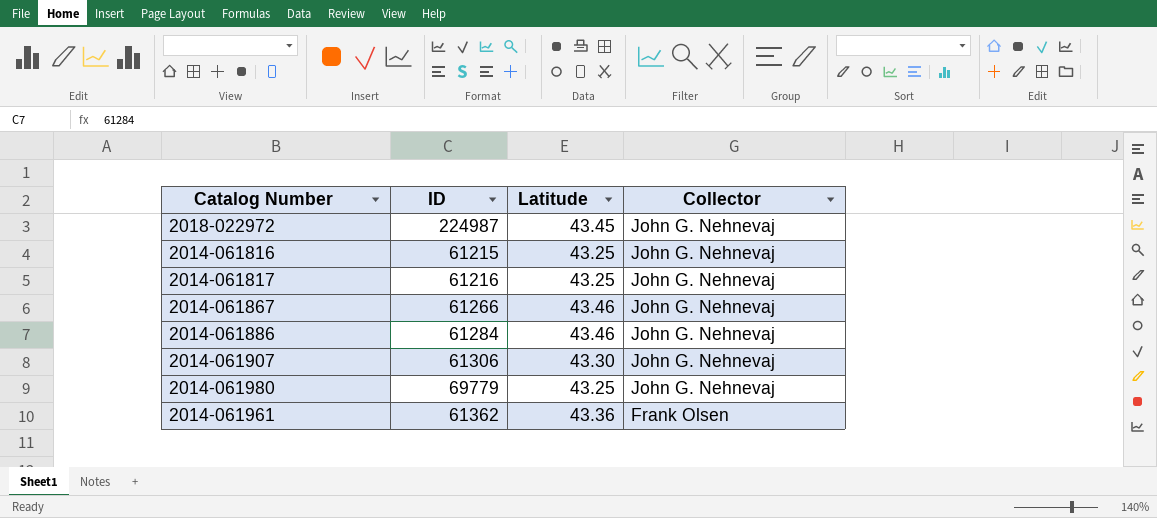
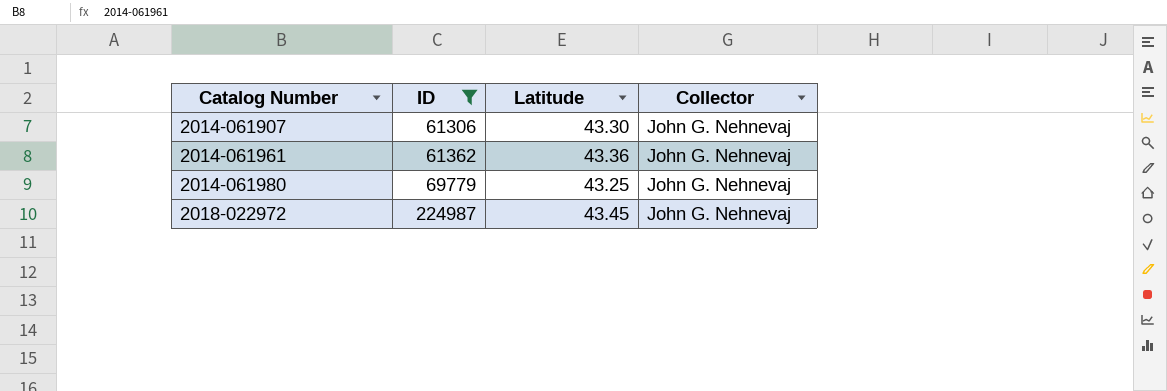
filter: none -> ID >= 61306
row order: Collector descending -> Catalog Number ascending
2014-061961 | Collector: Frank Olsen -> John G. Nehnevaj

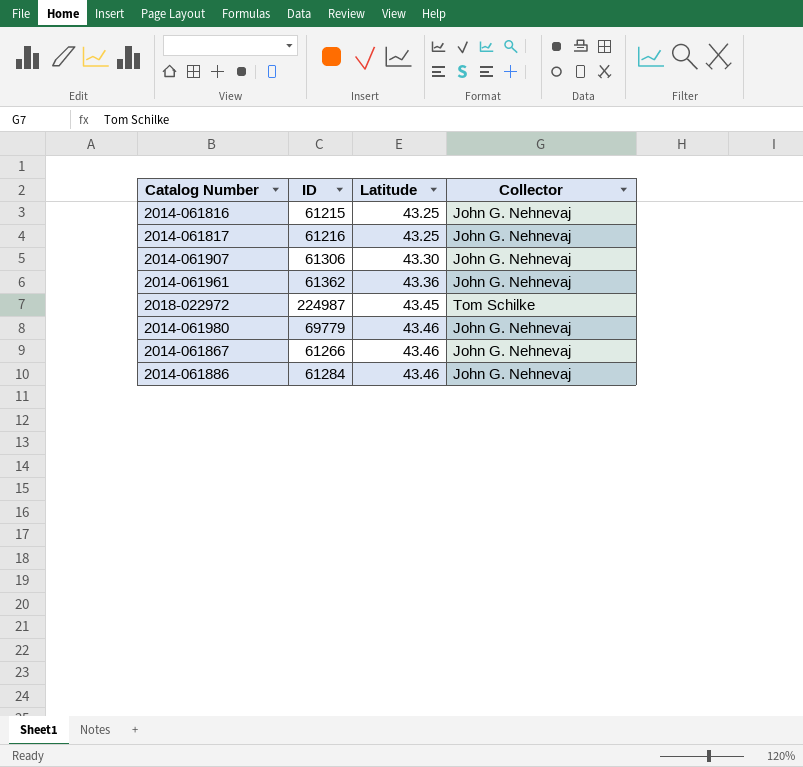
filter: ID >= 61306 -> none
row order: Catalog Number ascending -> Latitude ascending
2018-022972 | Collector: John G. Nehnevaj -> Tom Schilke
2014-061980 | Latitude: 43.25 -> 43.46

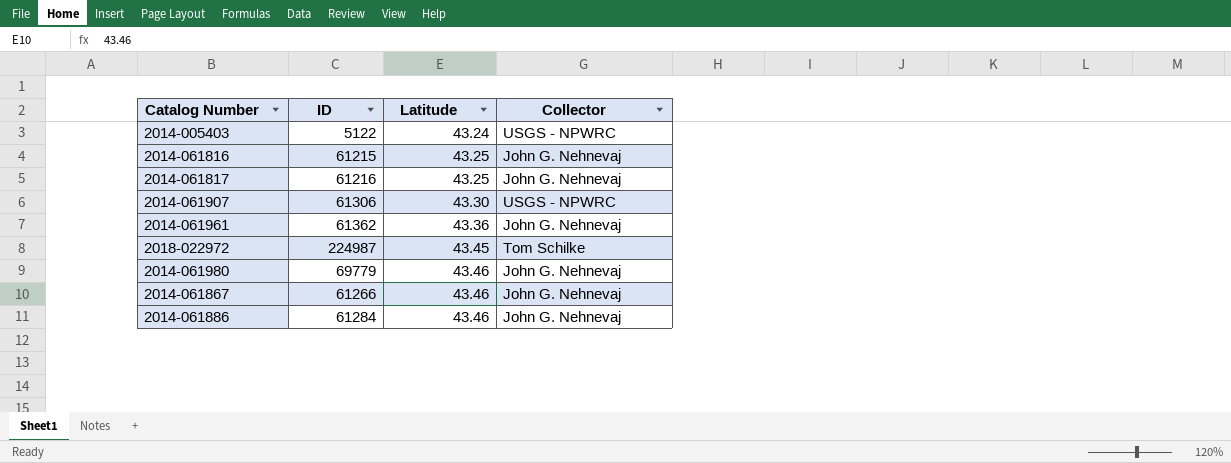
row 2014-005403: none -> 5122 | 43.24 | USGS - NPWRC
2014-061907 | Collector: John G. Nehnevaj -> USGS - NPWRC

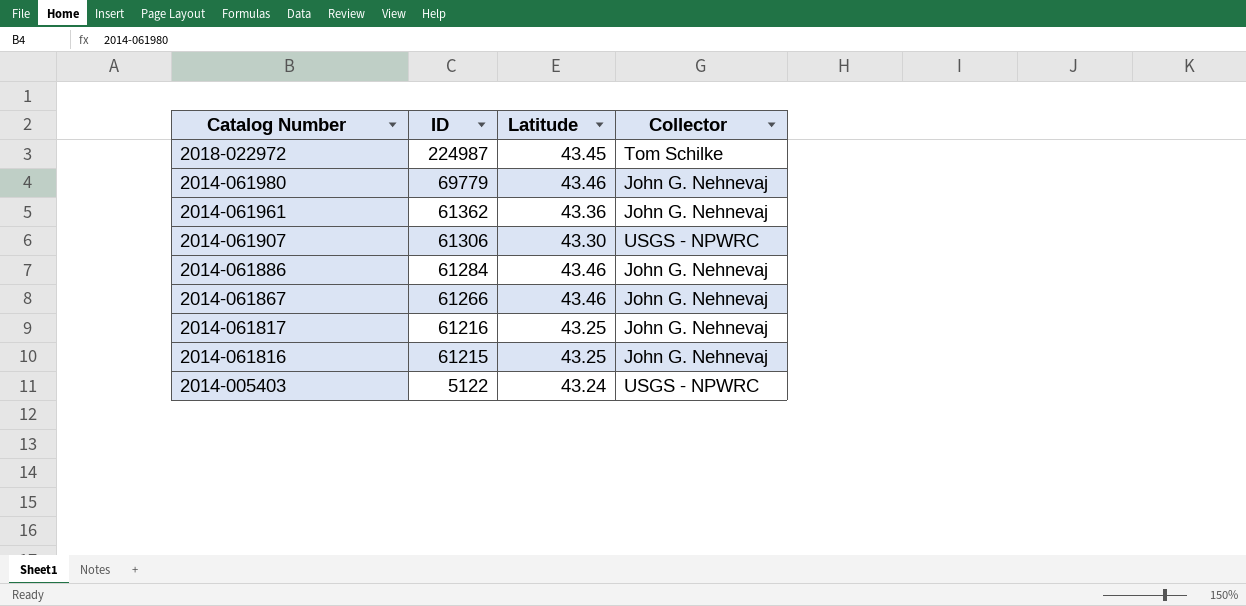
row order: Latitude ascending -> Catalog Number descending

